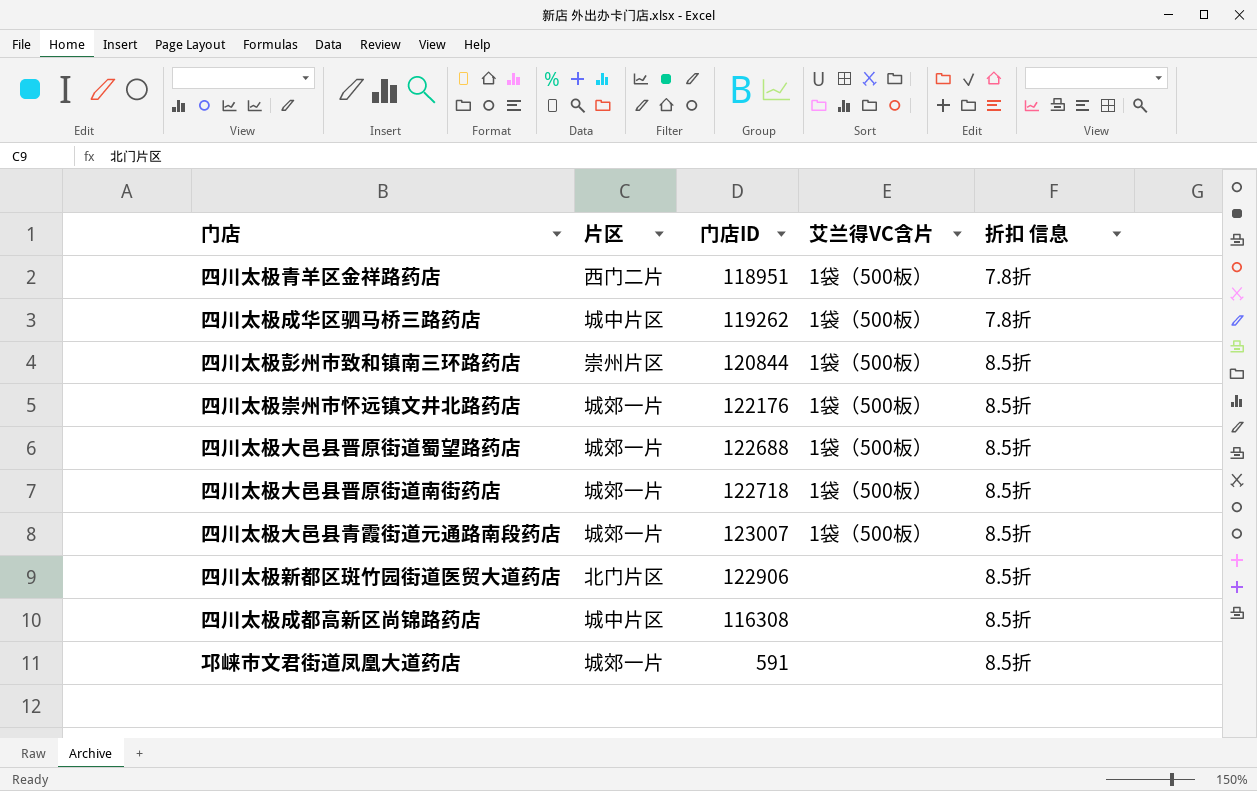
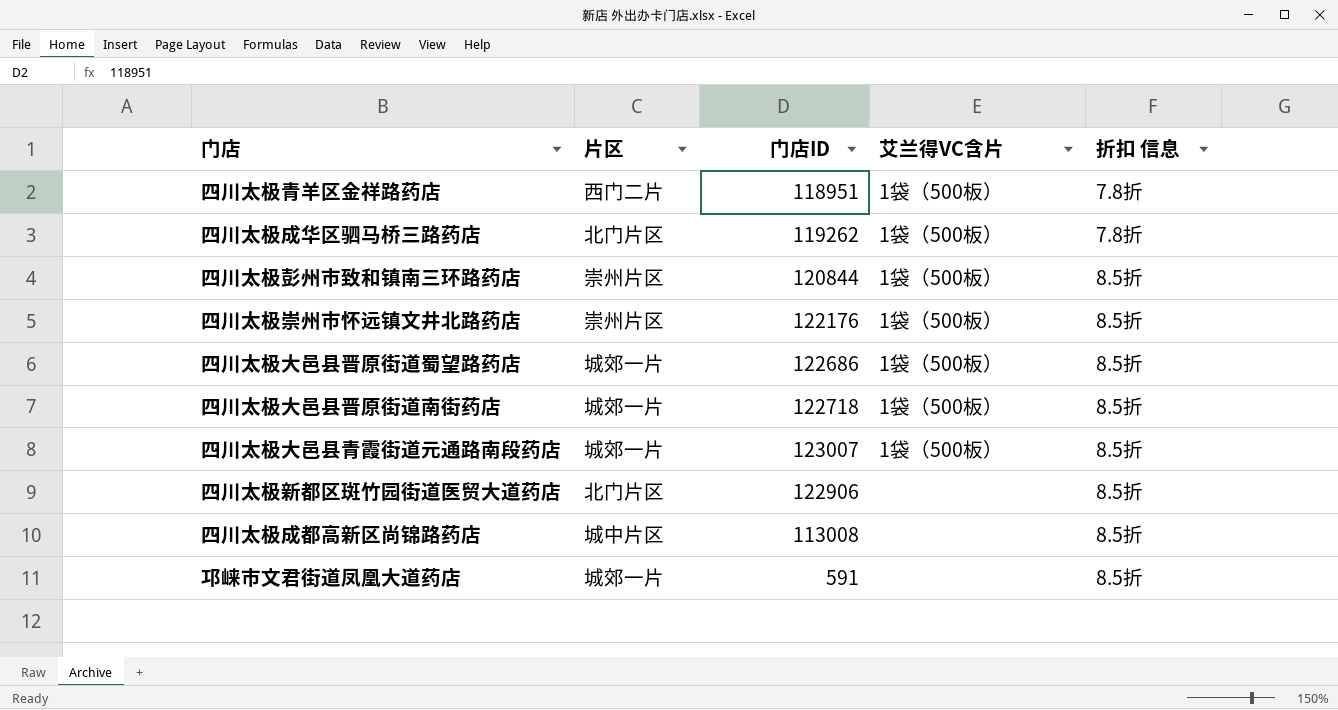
四川太极成华区驷马桥三路药店 | 片区: 城中片区 -> 北门片区
四川太极崇州市怀远镇文井北路药店 | 片区: 城郊一片 -> 崇州片区
四川太极大邑县晋原街道蜀望路药店 | 门店ID: 122688 -> 122686
四川太极成都高新区尚锦路药店 | 门店ID: 116308 -> 113008

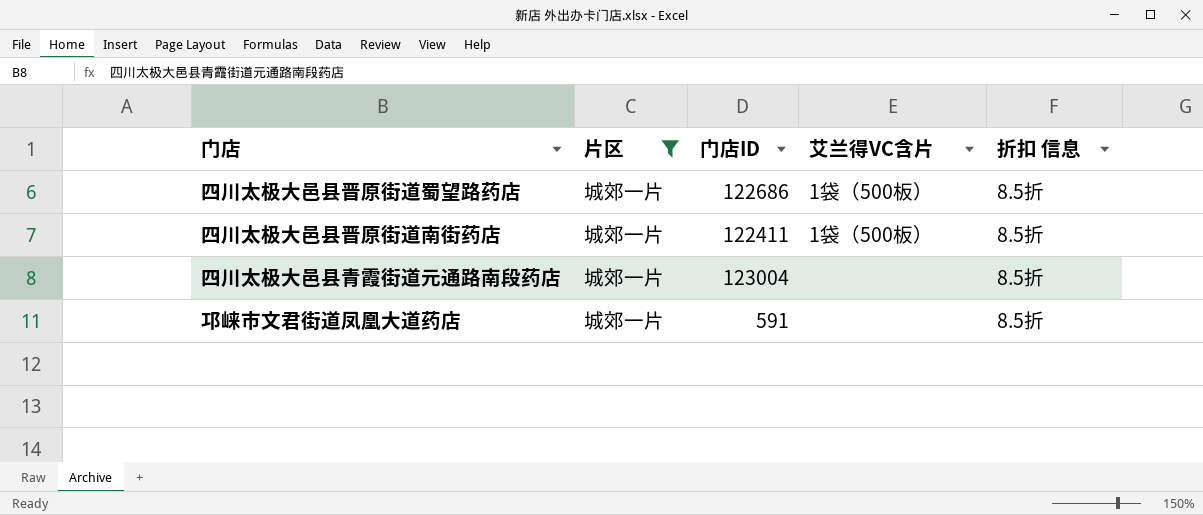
filter: none -> 片区 = 城郊一片
四川太极大邑县晋原街道南街药店 | 门店ID: 122718 -> 122411
四川太极大邑县青霞街道元通路南段药店 | 门店ID: 123007 -> 123004
四川太极大邑县青霞街道元通路南段药店 | 艾兰得VC含片: 1袋（500板） -> none

